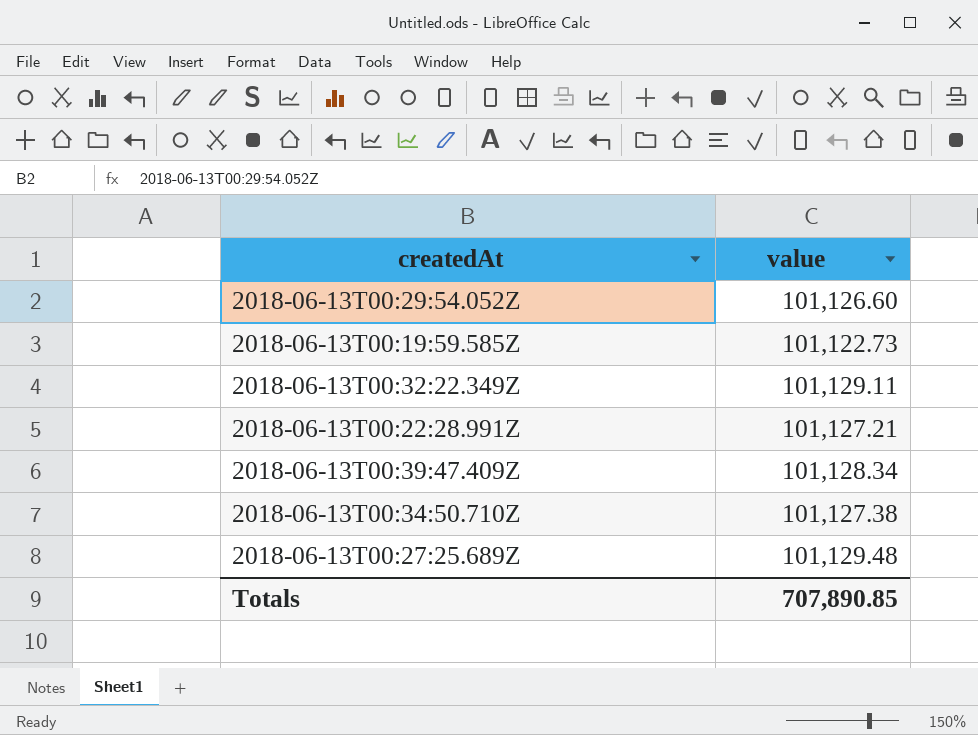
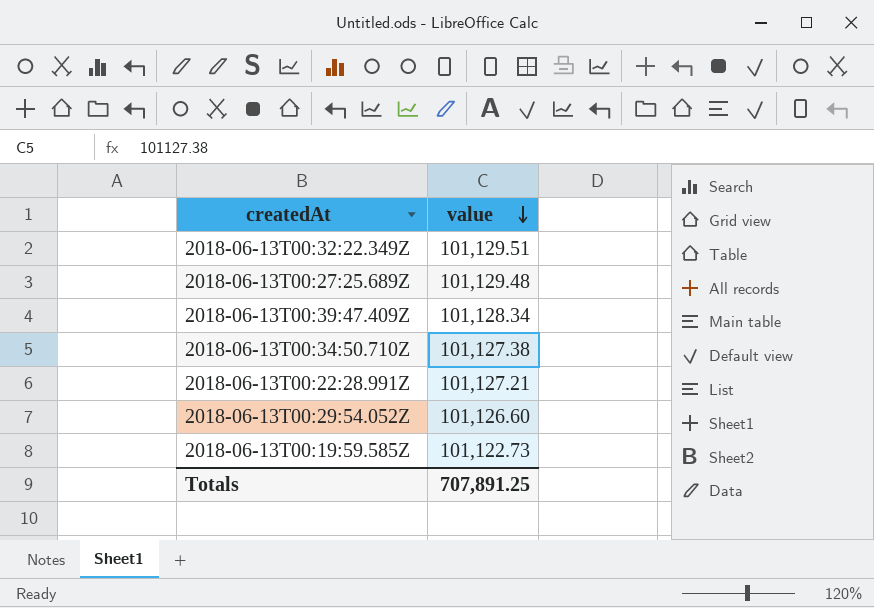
row order: none -> value descending
2018-06-13T00:32:22.349Z | value: 101,129.11 -> 101,129.51
Totals | value: 707,890.85 -> 707,891.25

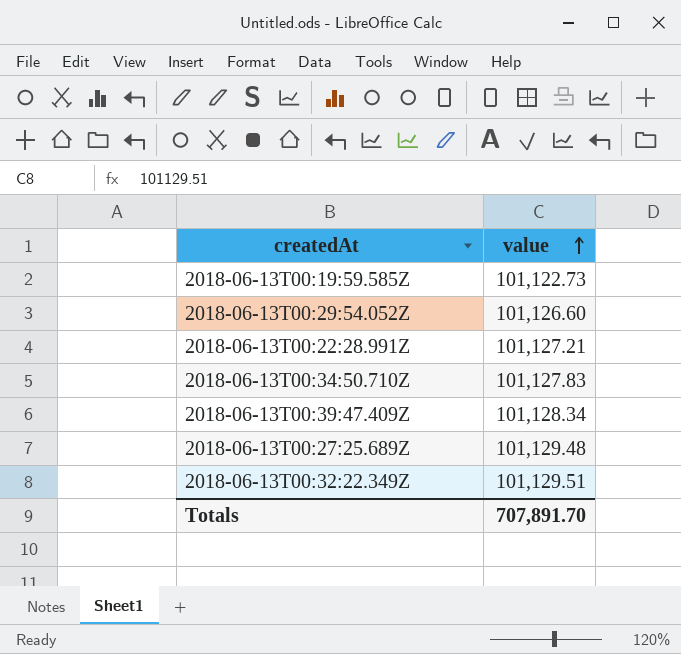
row order: value descending -> value ascending
2018-06-13T00:34:50.710Z | value: 101,127.38 -> 101,127.83
Totals | value: 707,891.25 -> 707,891.70

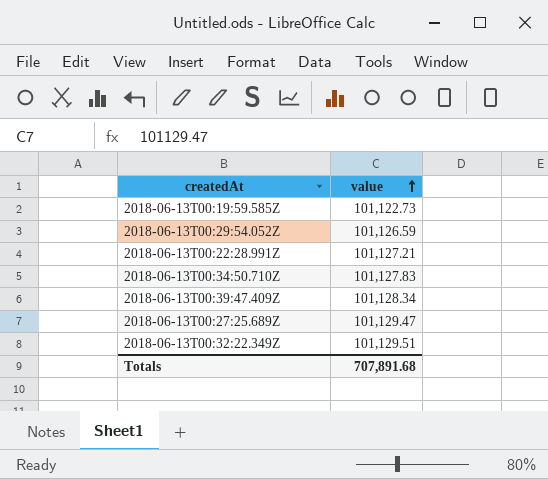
2018-06-13T00:29:54.052Z | value: 101,126.60 -> 101,126.59
2018-06-13T00:27:25.689Z | value: 101,129.48 -> 101,129.47
Totals | value: 707,891.70 -> 707,891.68

